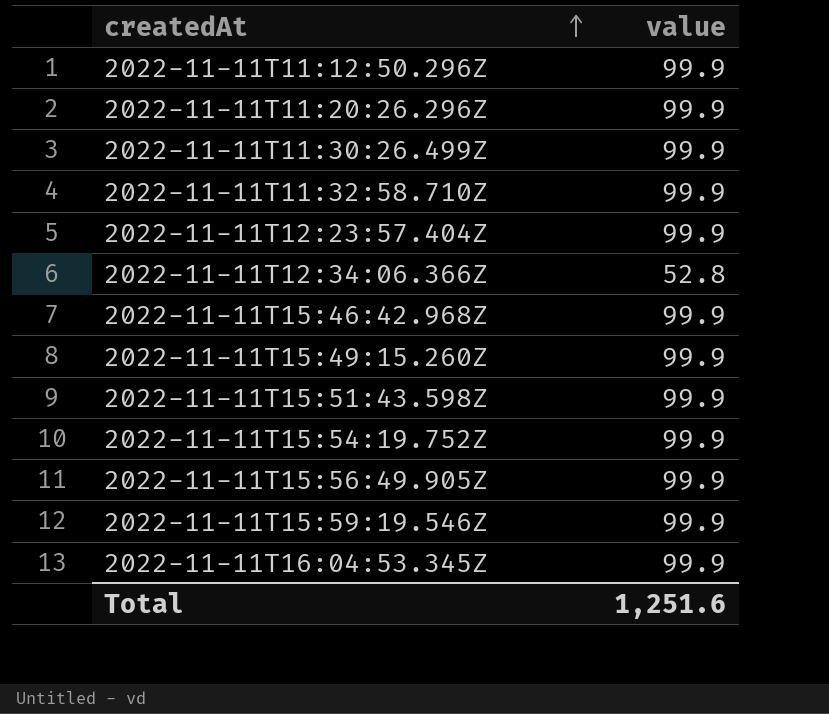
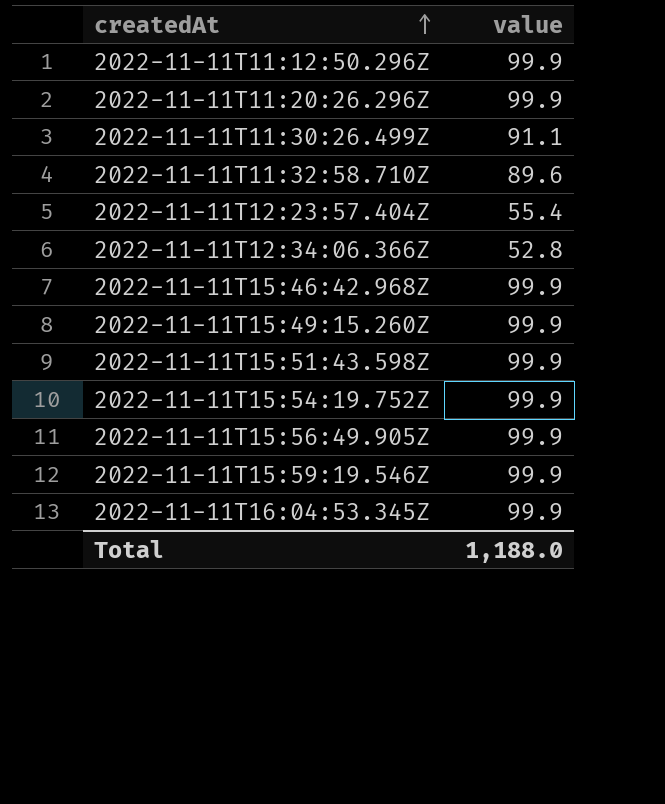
2022-11-11T11:30:26.499Z | value: 99.9 -> 91.1
2022-11-11T11:32:58.710Z | value: 99.9 -> 89.6
2022-11-11T12:23:57.404Z | value: 99.9 -> 55.4
Total | value: 1,251.6 -> 1,188.0

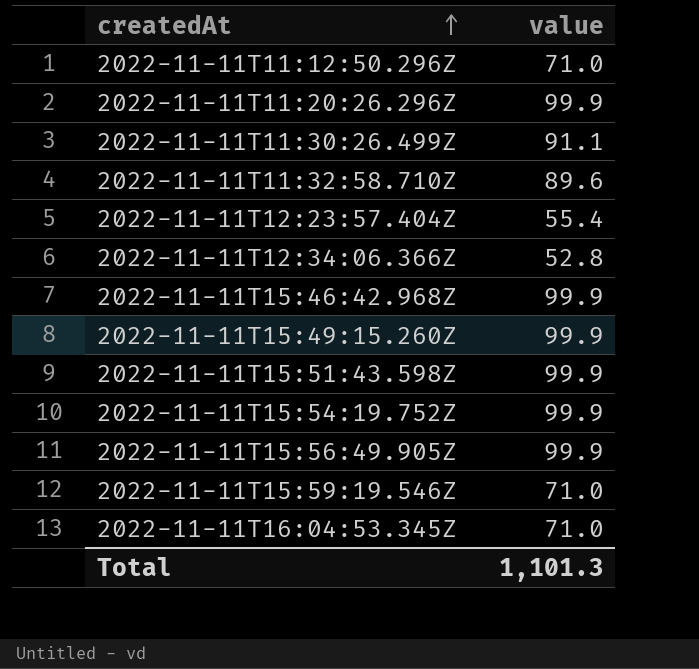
2022-11-11T11:12:50.296Z | value: 99.9 -> 71.0
2022-11-11T15:59:19.546Z | value: 99.9 -> 71.0
2022-11-11T16:04:53.345Z | value: 99.9 -> 71.0
Total | value: 1,188.0 -> 1,101.3

